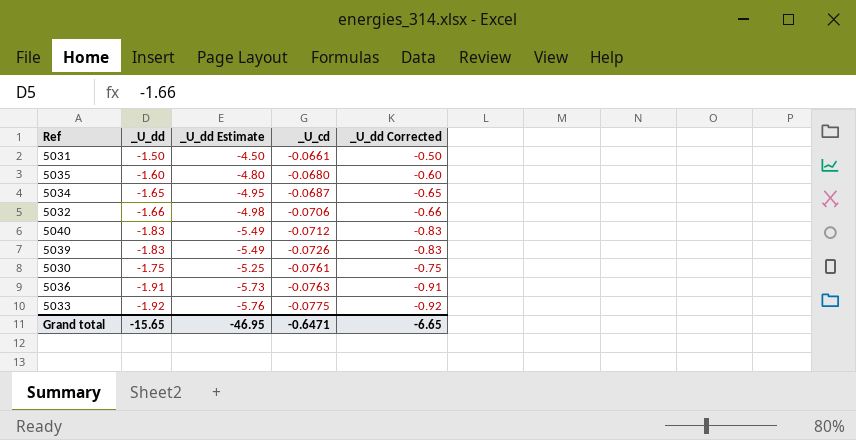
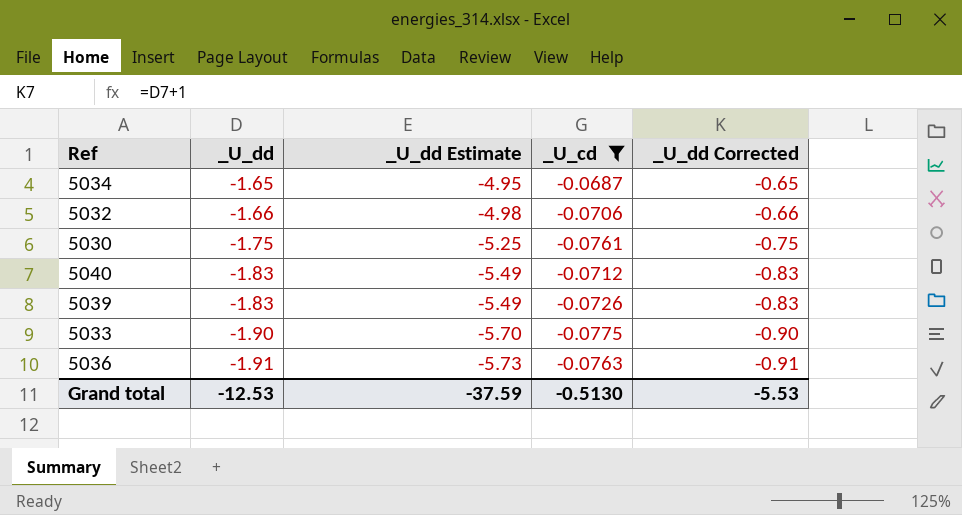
filter: none -> _U_cd <= -0.0687
row order: _U_cd descending -> _U_dd descending
5033 | _U_dd: -1.92 -> -1.90
5033 | _U_dd Estimate: -5.76 -> -5.70
5033 | _U_dd Corrected: -0.92 -> -0.90
Grand total | _U_dd: -15.65 -> -12.53
Grand total | _U_dd Estimate: -46.95 -> -37.59
Grand total | _U_cd: -0.6471 -> -0.5130
Grand total | _U_dd Corrected: -6.65 -> -5.53

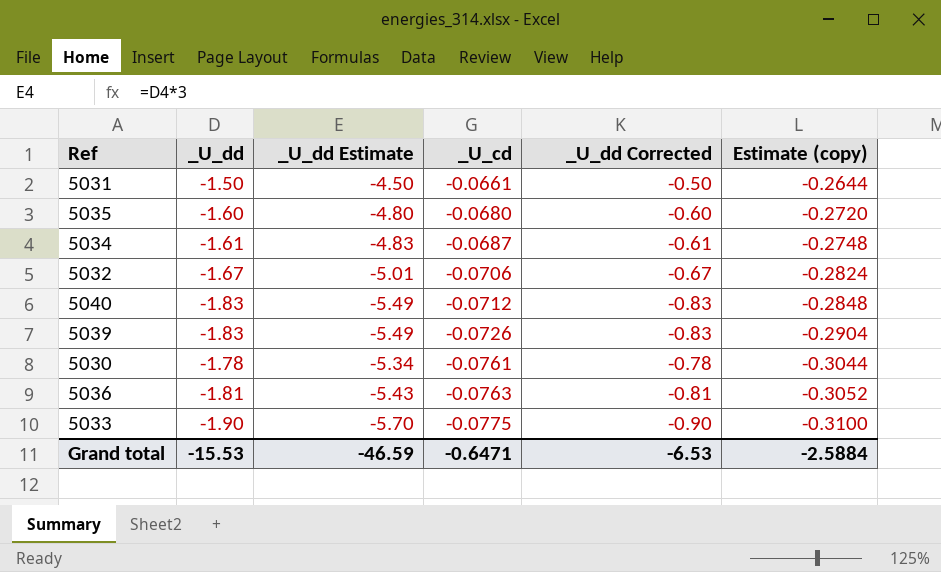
filter: _U_cd <= -0.0687 -> none
row order: _U_dd descending -> _U_cd descending
column Estimate (copy) | formula: none -> [_U_cd] * 4
5034 | _U_dd: -1.65 -> -1.61
5034 | _U_dd Estimate: -4.95 -> -4.83
5034 | _U_dd Corrected: -0.65 -> -0.61
5032 | _U_dd: -1.66 -> -1.67
5032 | _U_dd Estimate: -4.98 -> -5.01
5032 | _U_dd Corrected: -0.66 -> -0.67
5030 | _U_dd: -1.75 -> -1.78
5030 | _U_dd Estimate: -5.25 -> -5.34
5030 | _U_dd Corrected: -0.75 -> -0.78
5036 | _U_dd: -1.91 -> -1.81
5036 | _U_dd Estimate: -5.73 -> -5.43
5036 | _U_dd Corrected: -0.91 -> -0.81
Grand total | _U_dd: -12.53 -> -15.53
Grand total | _U_dd Estimate: -37.59 -> -46.59
Grand total | _U_cd: -0.5130 -> -0.6471
Grand total | _U_dd Corrected: -5.53 -> -6.53

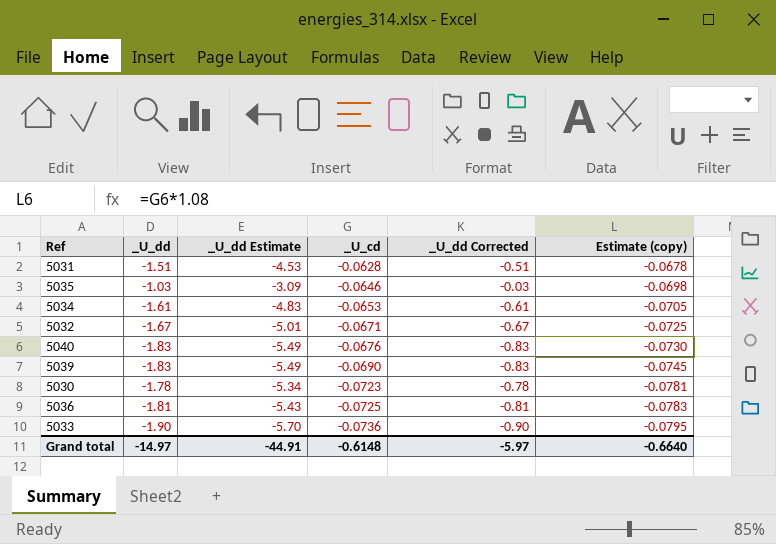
column Estimate (copy) | formula: [_U_cd] * 4 -> [_U_cd] * 1.08
5031 | _U_dd: -1.50 -> -1.51
5031 | _U_dd Estimate: -4.50 -> -4.53
5031 | _U_cd: -0.0661 -> -0.0628
5031 | _U_dd Corrected: -0.50 -> -0.51
5035 | _U_dd: -1.60 -> -1.03
5035 | _U_dd Estimate: -4.80 -> -3.09
5035 | _U_cd: -0.0680 -> -0.0646
5035 | _U_dd Corrected: -0.60 -> -0.03
5034 | _U_cd: -0.0687 -> -0.0653
5032 | _U_cd: -0.0706 -> -0.0671
5040 | _U_cd: -0.0712 -> -0.0676
5039 | _U_cd: -0.0726 -> -0.0690
5030 | _U_cd: -0.0761 -> -0.0723
5036 | _U_cd: -0.0763 -> -0.0725
5033 | _U_cd: -0.0775 -> -0.0736
Grand total | _U_dd: -15.53 -> -14.97
Grand total | _U_dd Estimate: -46.59 -> -44.91
Grand total | _U_cd: -0.6471 -> -0.6148
Grand total | _U_dd Corrected: -6.53 -> -5.97
Grand total | Estimate (copy): -2.5884 -> -0.6640

